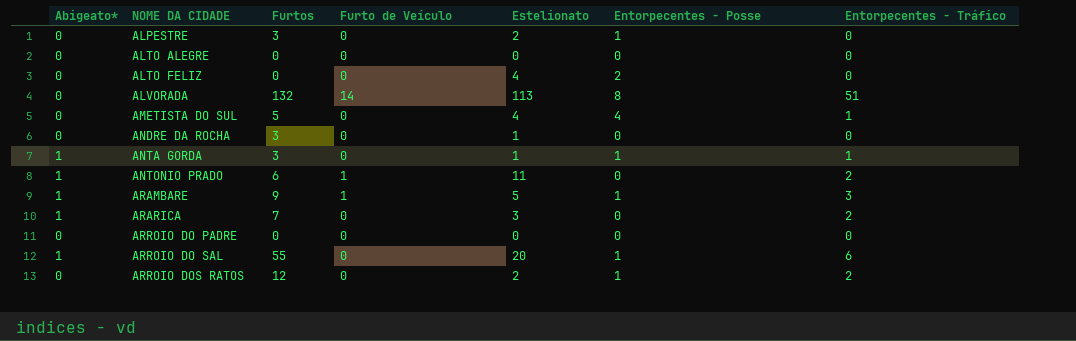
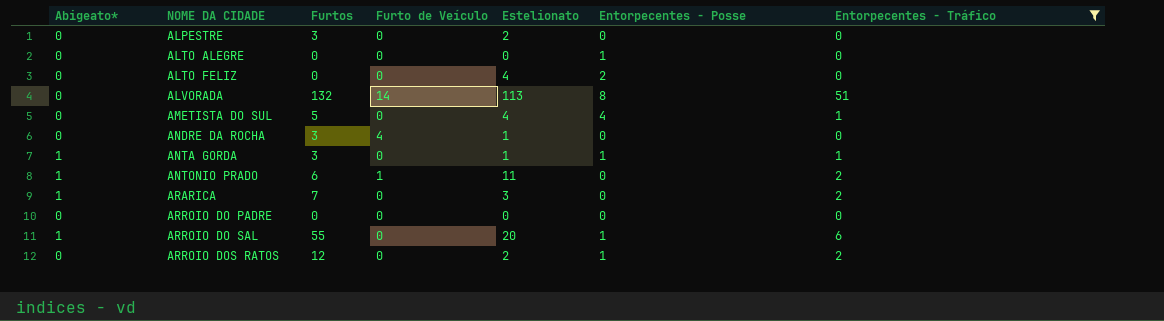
filter: none -> Entorpecentes - Tráfico != 3
ALPESTRE | Entorpecentes - Posse: 1 -> 0
ALTO ALEGRE | Entorpecentes - Posse: 0 -> 1
ANDRE DA ROCHA | Furto de Veículo: 0 -> 4

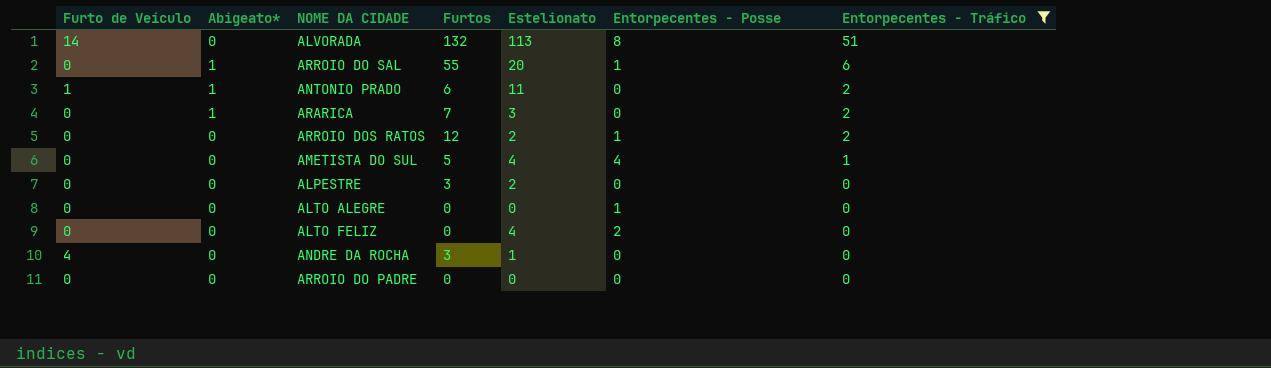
row order: NOME DA CIDADE ascending -> Entorpecentes - Tráfico descending
column Furto de Veículo | position: 4 -> 1
row ANTA GORDA: 1 | 3 | 0 | 1 | 1 | 1 -> none

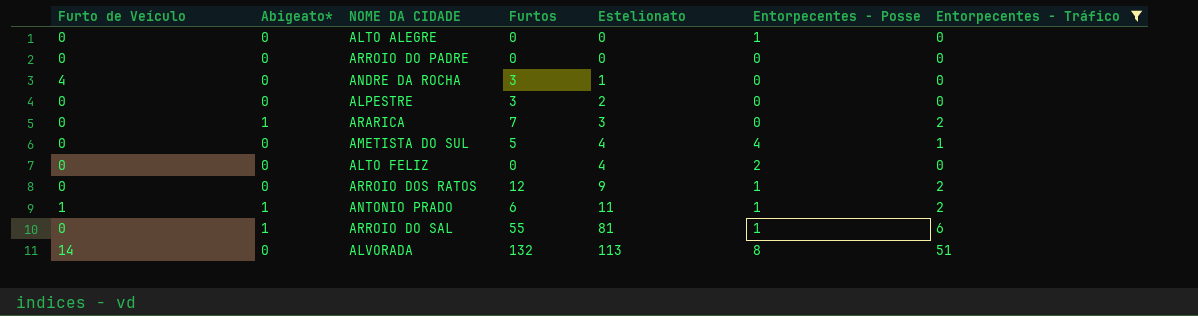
row order: Entorpecentes - Tráfico descending -> Estelionato ascending
ARROIO DOS RATOS | Estelionato: 2 -> 9
ANTONIO PRADO | Entorpecentes - Posse: 0 -> 1
ARROIO DO SAL | Estelionato: 20 -> 81

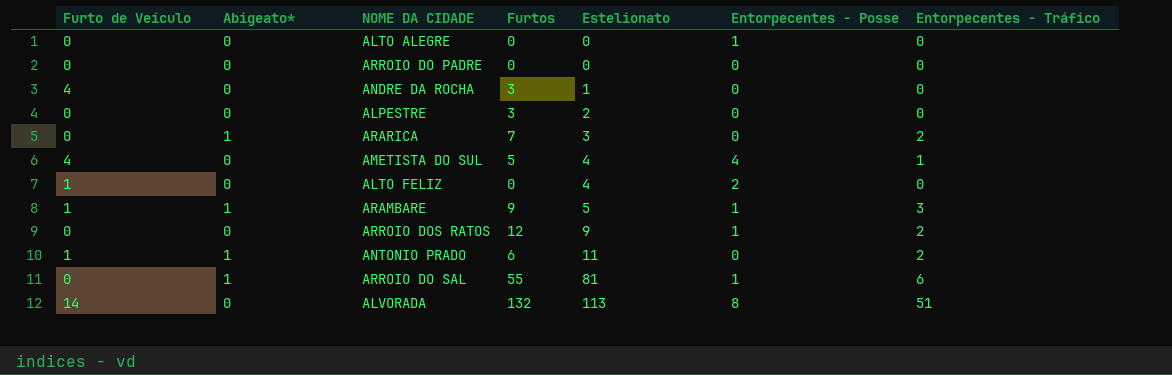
filter: Entorpecentes - Tráfico != 3 -> none
AMETISTA DO SUL | Furto de Veículo: 0 -> 4
ALTO FELIZ | Furto de Veículo: 0 -> 1
ANTONIO PRADO | Entorpecentes - Posse: 1 -> 0

